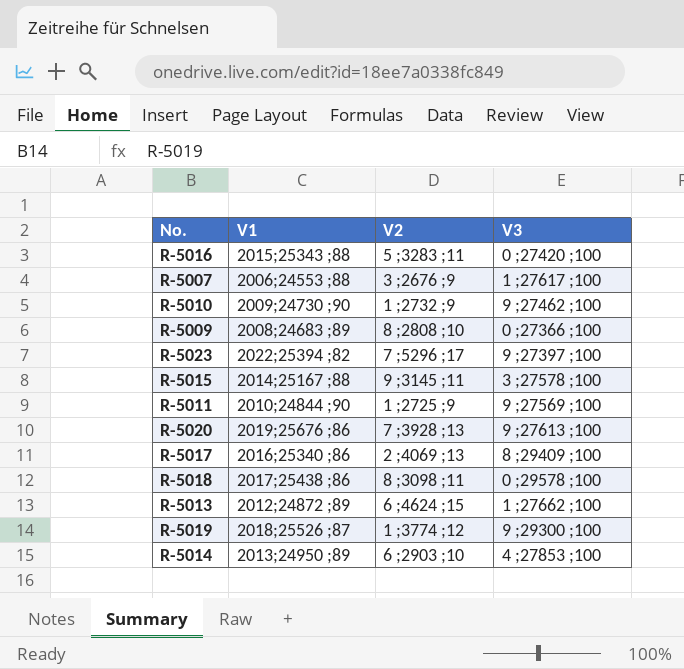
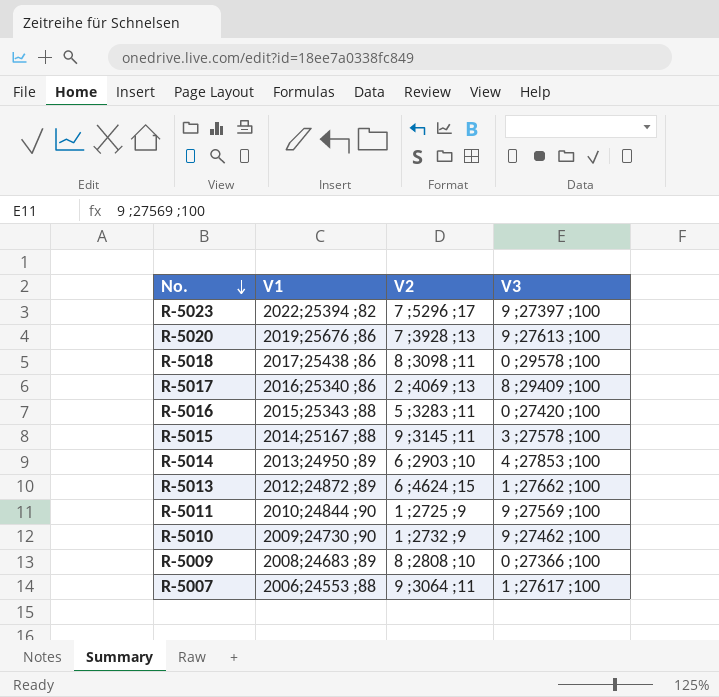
row order: none -> No. descending
row R-5019: 2018;25526 ;87 | 1 ;3774 ;12 | 9 ;29300 ;100 -> none
R-5007 | V2: 3 ;2676 ;9 -> 9 ;3064 ;11

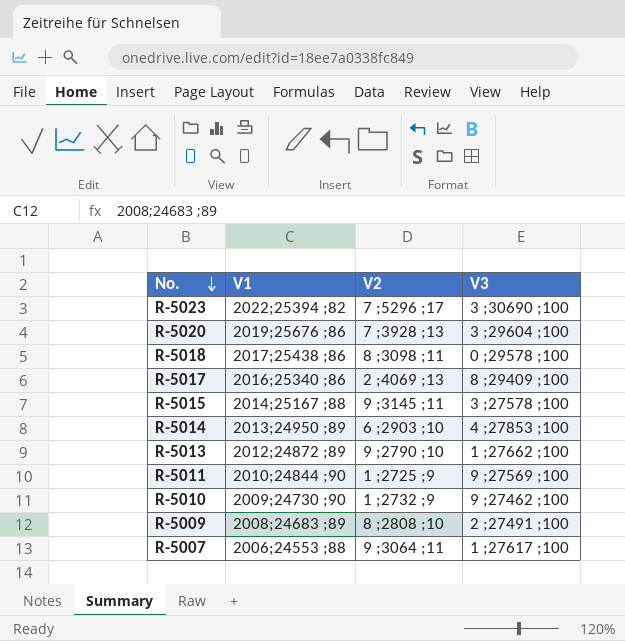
row R-5016: 2015;25343 ;88 | 5 ;3283 ;11 | 0 ;27420 ;100 -> none
R-5023 | V3: 9 ;27397 ;100 -> 3 ;30690 ;100
R-5020 | V3: 9 ;27613 ;100 -> 3 ;29604 ;100
R-5013 | V2: 6 ;4624 ;15 -> 9 ;2790 ;10
R-5009 | V3: 0 ;27366 ;100 -> 2 ;27491 ;100

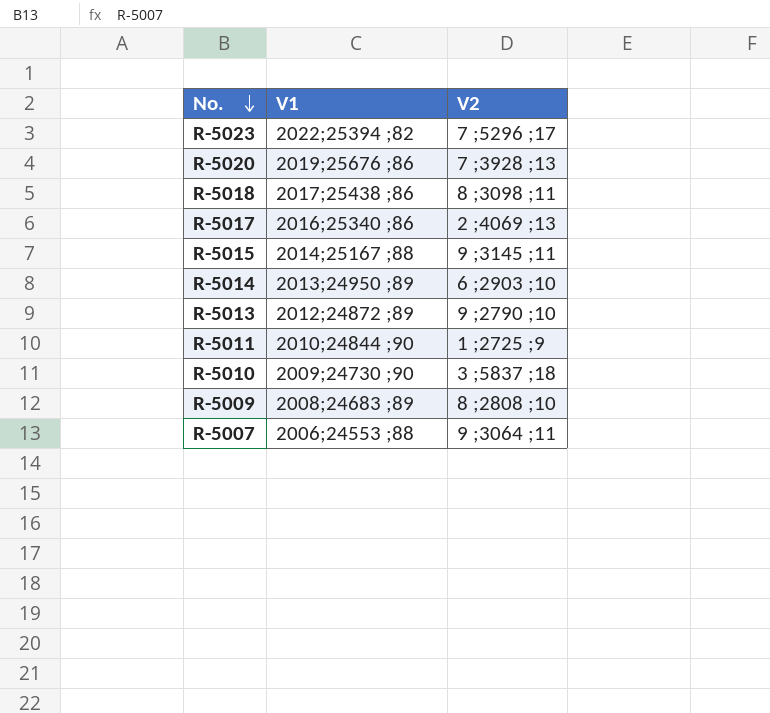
column V3 | position: 4 -> none
R-5010 | V2: 1 ;2732 ;9 -> 3 ;5837 ;18

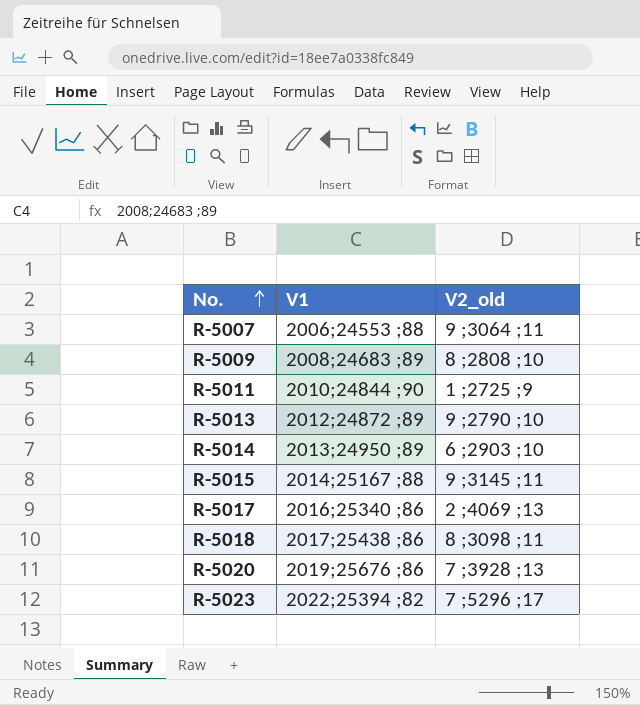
row order: No. descending -> No. ascending
column name: V2 -> V2_old
row R-5010: 2009;24730 ;90 | 3 ;5837 ;18 -> none

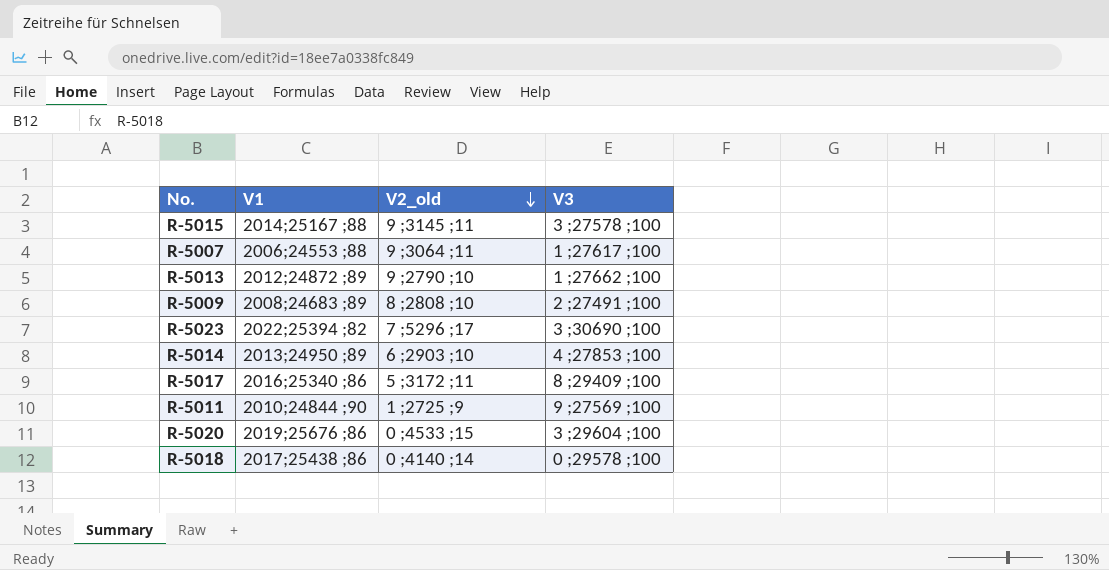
row order: No. ascending -> V2_old descending
column V3 | position: none -> 4
R-5017 | V2_old: 2 ;4069 ;13 -> 5 ;3172 ;11
R-5020 | V2_old: 7 ;3928 ;13 -> 0 ;4533 ;15
R-5018 | V2_old: 8 ;3098 ;11 -> 0 ;4140 ;14

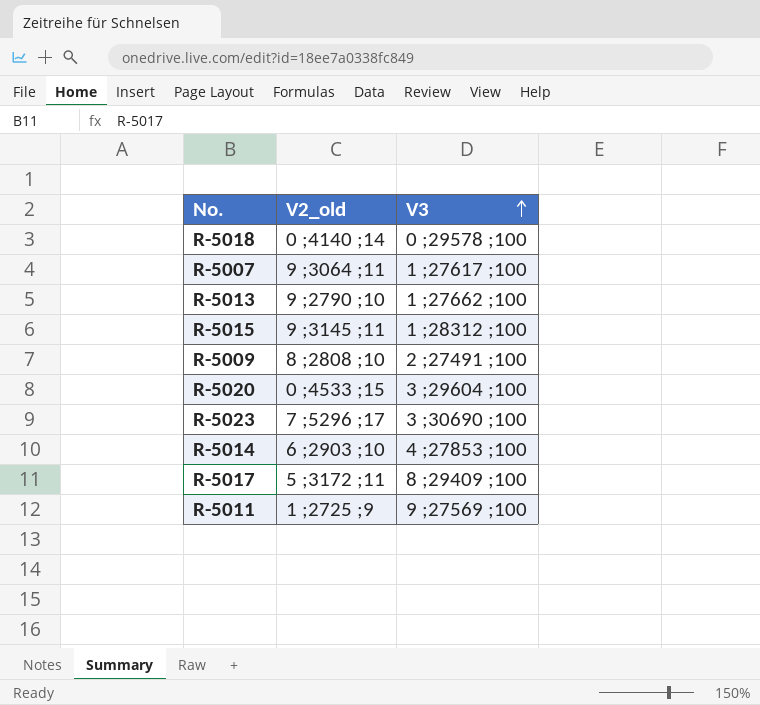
row order: V2_old descending -> V3 ascending
column V1 | position: 2 -> none
R-5015 | V3: 3 ;27578 ;100 -> 1 ;28312 ;100

